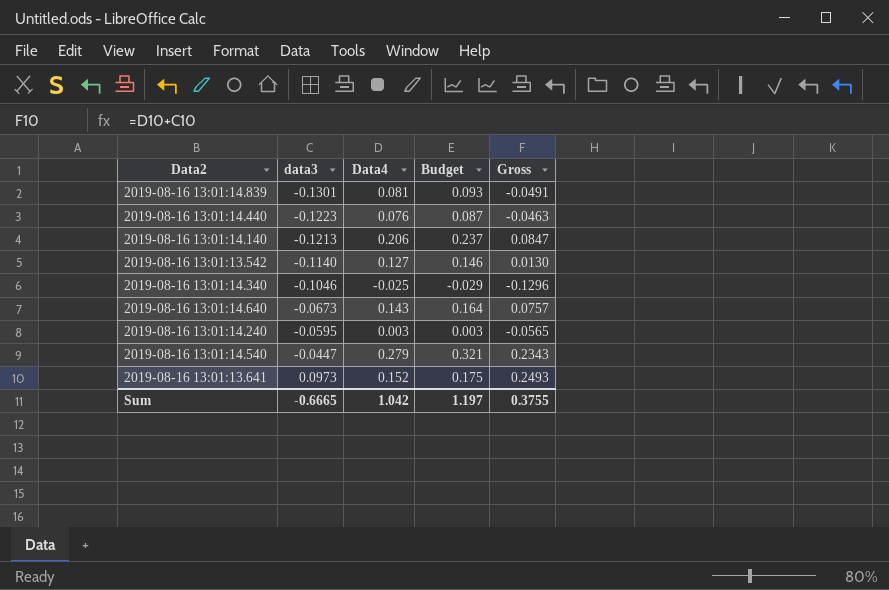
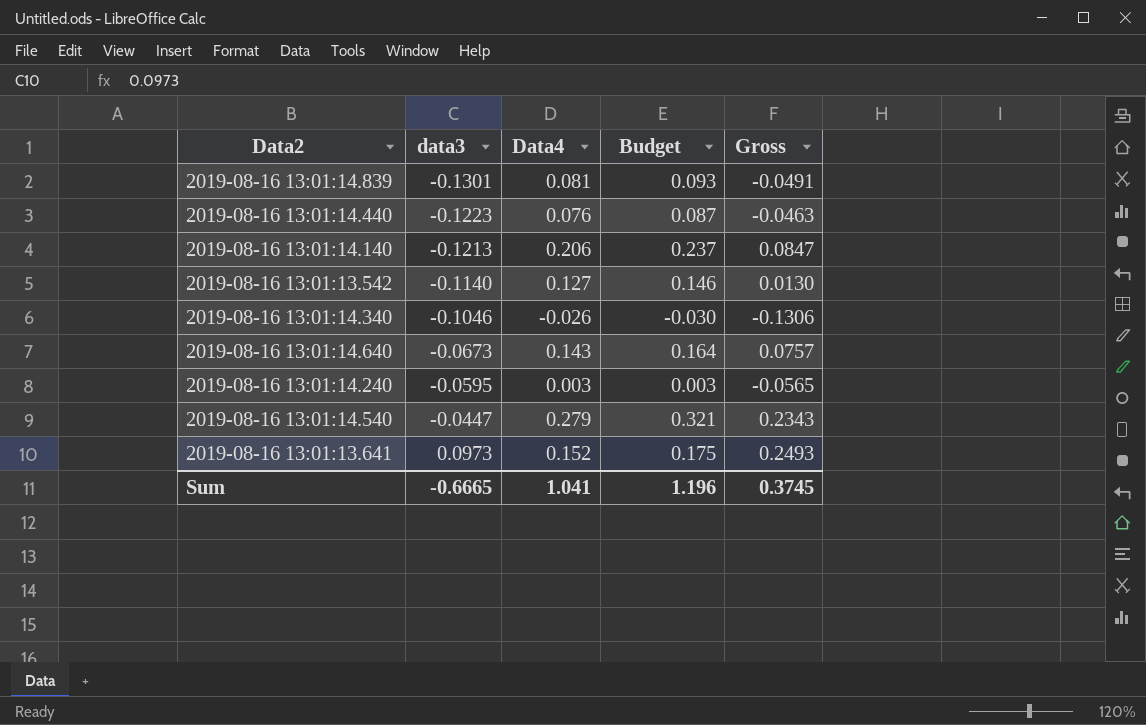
2019-08-16 13:01:14.340 | Data4: -0.025 -> -0.026
2019-08-16 13:01:14.340 | Budget: -0.029 -> -0.030
2019-08-16 13:01:14.340 | Gross: -0.1296 -> -0.1306
Sum | Data4: 1.042 -> 1.041
Sum | Budget: 1.197 -> 1.196
Sum | Gross: 0.3755 -> 0.3745

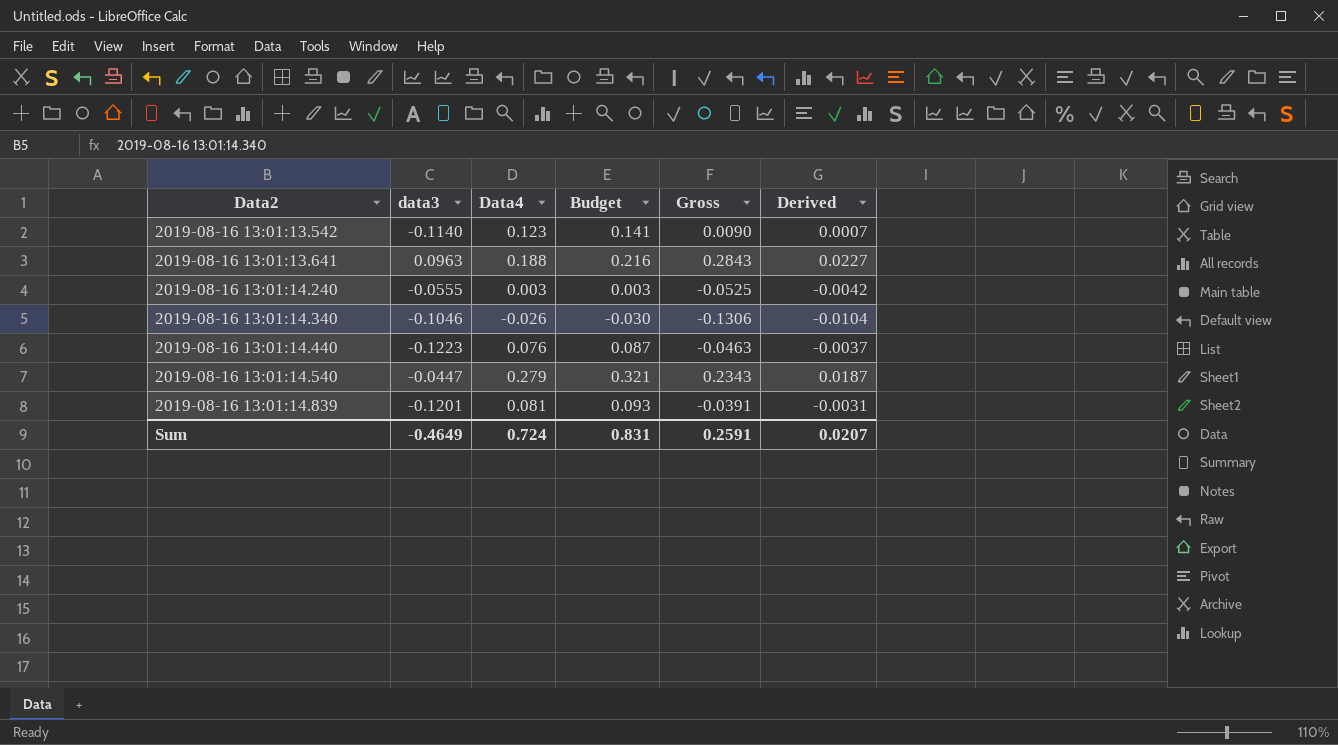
row order: data3 ascending -> Data2 ascending
column Derived | formula: none -> [Gross] * 0.08
row 2019-08-16 13:01:14.140: -0.1213 | 0.206 | 0.237 | 0.0847 -> none
row 2019-08-16 13:01:14.640: -0.0673 | 0.143 | 0.164 | 0.0757 -> none
2019-08-16 13:01:13.542 | Data4: 0.127 -> 0.123
2019-08-16 13:01:13.542 | Budget: 0.146 -> 0.141
2019-08-16 13:01:13.542 | Gross: 0.0130 -> 0.0090
2019-08-16 13:01:13.641 | data3: 0.0973 -> 0.0963
2019-08-16 13:01:13.641 | Data4: 0.152 -> 0.188
2019-08-16 13:01:13.641 | Budget: 0.175 -> 0.216
2019-08-16 13:01:13.641 | Gross: 0.2493 -> 0.2843
2019-08-16 13:01:14.240 | data3: -0.0595 -> -0.0555
2019-08-16 13:01:14.240 | Gross: -0.0565 -> -0.0525
2019-08-16 13:01:14.839 | data3: -0.1301 -> -0.1201
2019-08-16 13:01:14.839 | Gross: -0.0491 -> -0.0391
Sum | data3: -0.6665 -> -0.4649
Sum | Data4: 1.041 -> 0.724
Sum | Budget: 1.196 -> 0.831
Sum | Gross: 0.3745 -> 0.2591

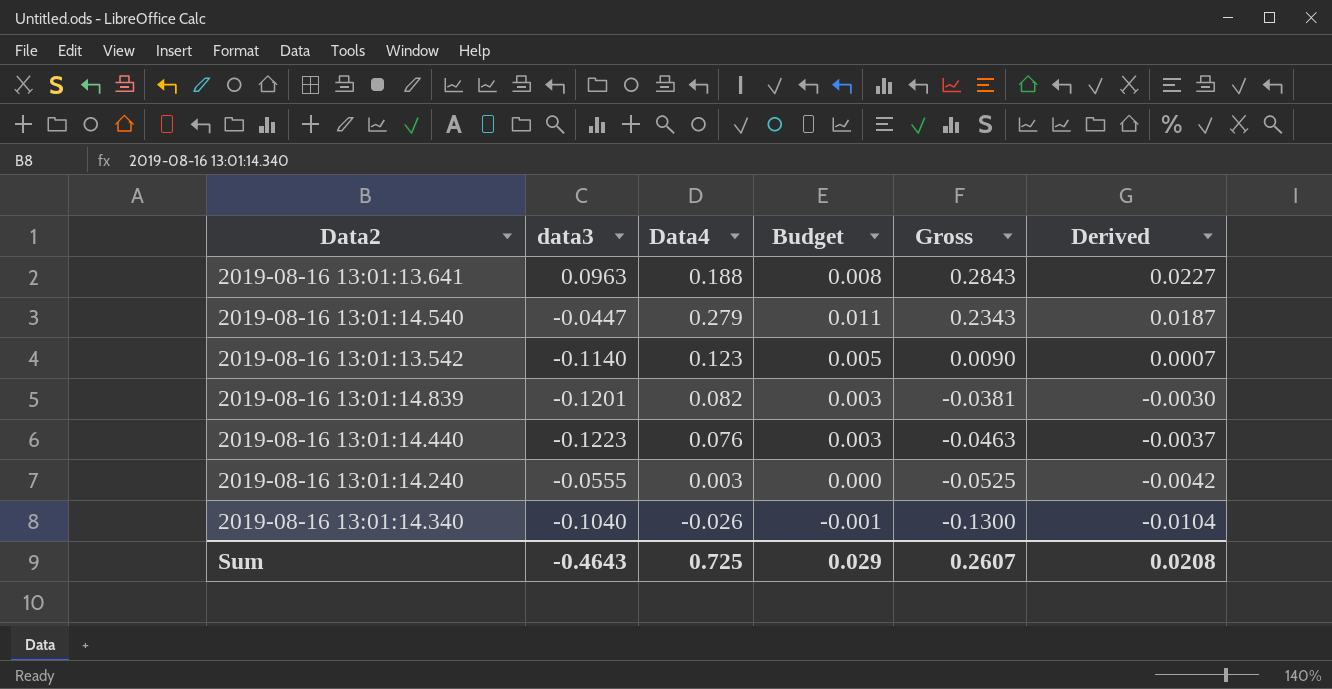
row order: Data2 ascending -> Gross descending
column Budget | formula: [Data4] * 1.15 -> [Data4] * 0.04
2019-08-16 13:01:14.839 | Data4: 0.081 -> 0.082
2019-08-16 13:01:14.839 | Gross: -0.0391 -> -0.0381
2019-08-16 13:01:14.839 | Derived: -0.0031 -> -0.0030
2019-08-16 13:01:14.340 | data3: -0.1046 -> -0.1040
2019-08-16 13:01:14.340 | Gross: -0.1306 -> -0.1300
Sum | data3: -0.4649 -> -0.4643
Sum | Data4: 0.724 -> 0.725
Sum | Budget: 0.831 -> 0.029
Sum | Gross: 0.2591 -> 0.2607
Sum | Derived: 0.0207 -> 0.0208

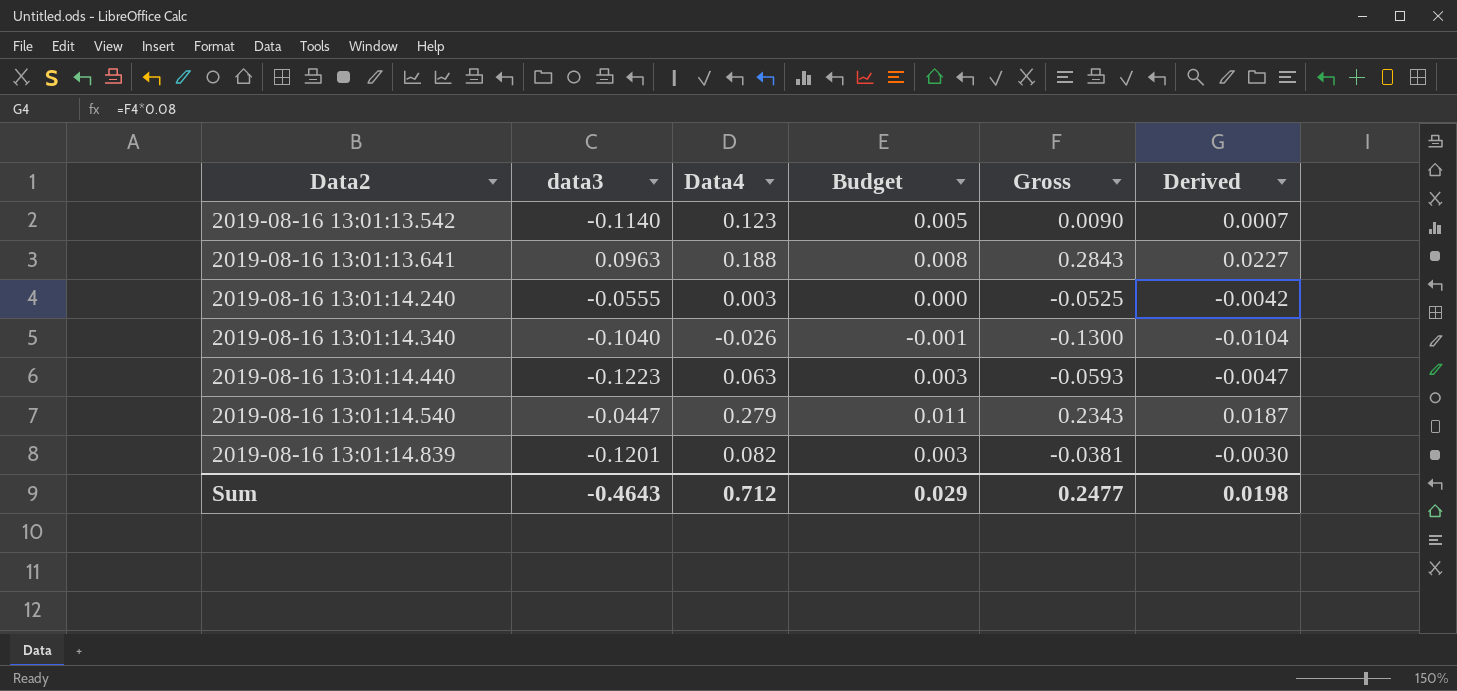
row order: Gross descending -> Data2 ascending
2019-08-16 13:01:14.440 | Data4: 0.076 -> 0.063
2019-08-16 13:01:14.440 | Gross: -0.0463 -> -0.0593
2019-08-16 13:01:14.440 | Derived: -0.0037 -> -0.0047
Sum | Data4: 0.725 -> 0.712
Sum | Gross: 0.2607 -> 0.2477
Sum | Derived: 0.0208 -> 0.0198

